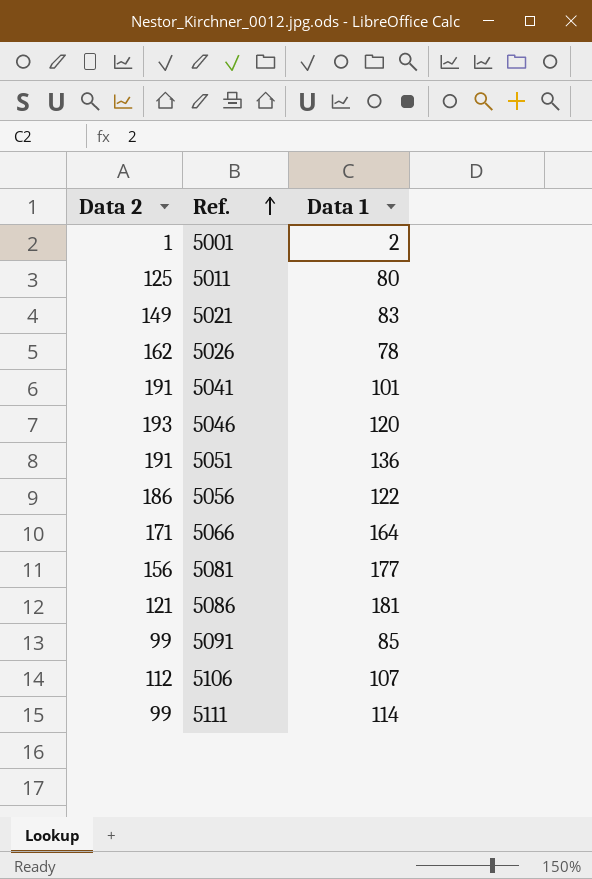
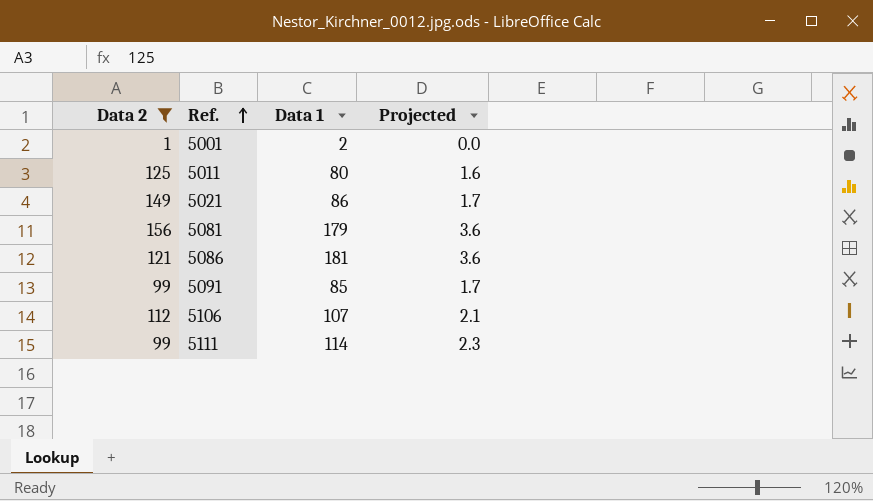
filter: none -> Data 2 <= 156
column Projected | formula: none -> [Data 1] * 0.02
5021 | Data 1: 83 -> 86
5081 | Data 1: 177 -> 179

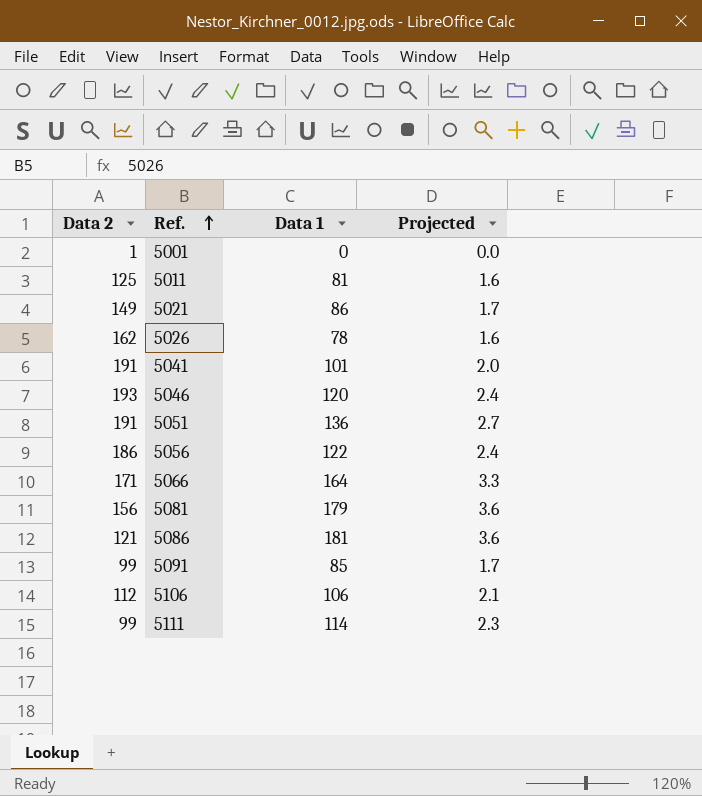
filter: Data 2 <= 156 -> none
5001 | Data 1: 2 -> 0
5011 | Data 1: 80 -> 81
5106 | Data 1: 107 -> 106

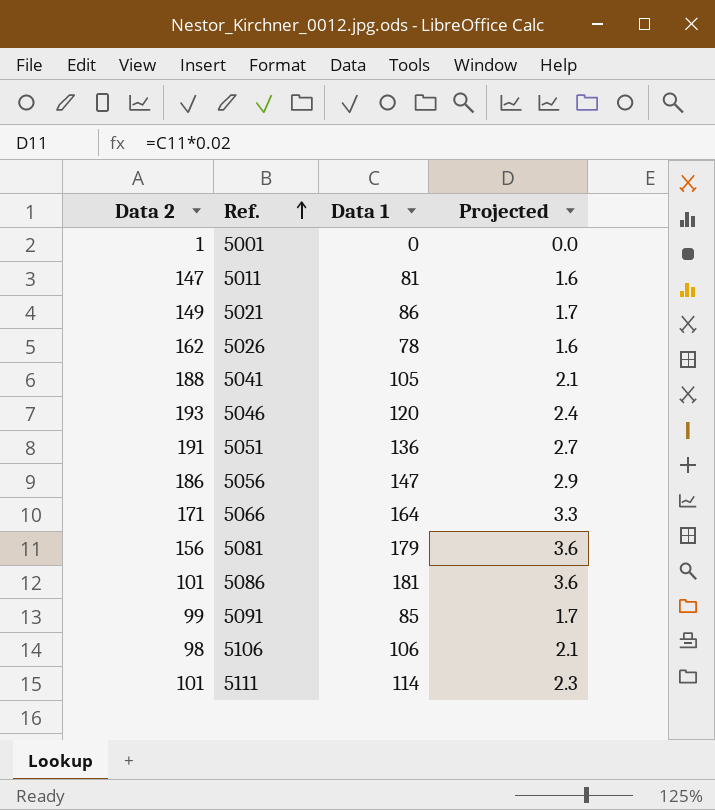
5011 | Data 2: 125 -> 147
5041 | Data 2: 191 -> 188
5041 | Data 1: 101 -> 105
5041 | Projected: 2.0 -> 2.1
5056 | Data 1: 122 -> 147
5056 | Projected: 2.4 -> 2.9
5086 | Data 2: 121 -> 101
5106 | Data 2: 112 -> 98
5111 | Data 2: 99 -> 101

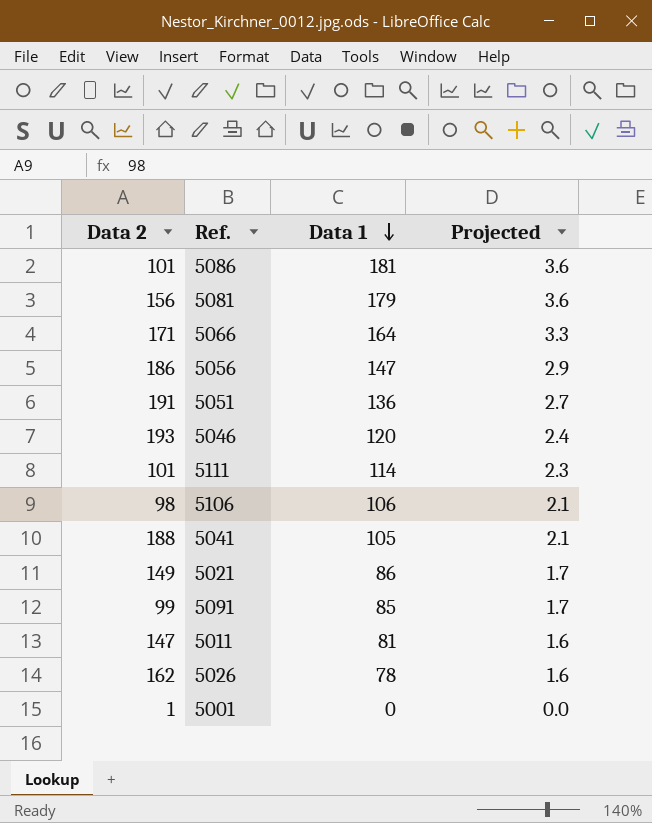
row order: Ref. ascending -> Data 1 descending

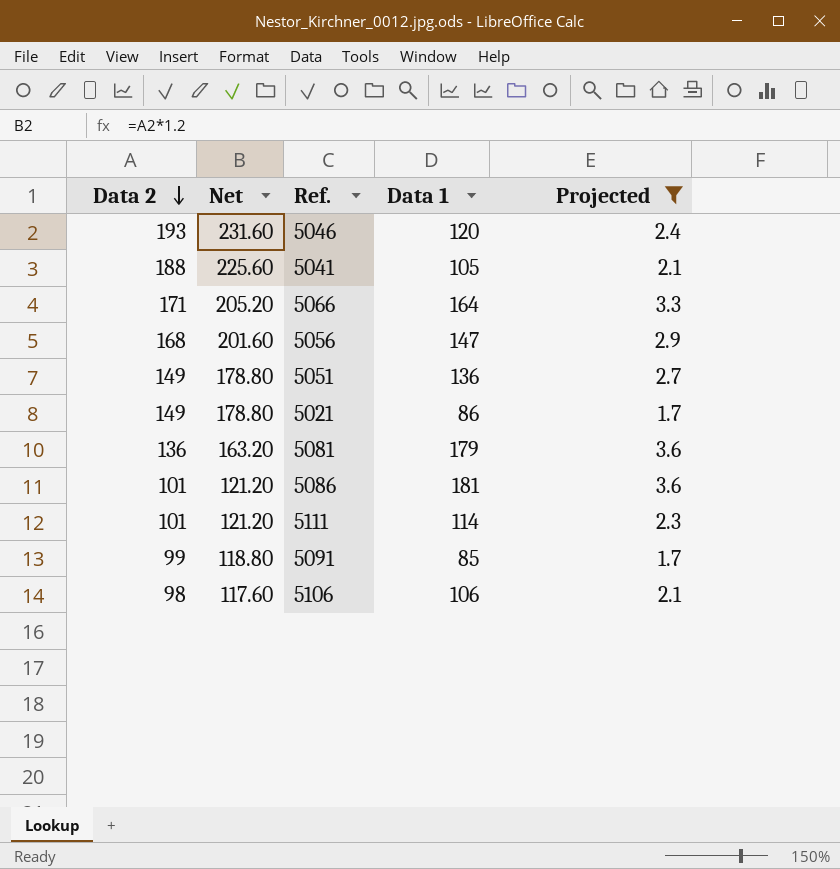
filter: none -> Projected >= 1.7
row order: Data 1 descending -> Data 2 descending
column Net | formula: none -> [Data 2] * 1.2
5056 | Data 2: 186 -> 168
5051 | Data 2: 191 -> 149
5081 | Data 2: 156 -> 136

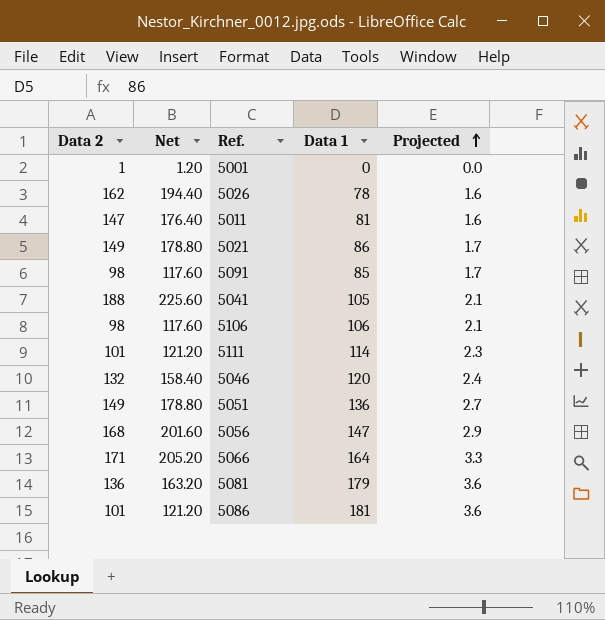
filter: Projected >= 1.7 -> none
row order: Data 2 descending -> Projected ascending
5091 | Data 2: 99 -> 98
5091 | Net: 118.80 -> 117.60
5046 | Data 2: 193 -> 132
5046 | Net: 231.60 -> 158.40

